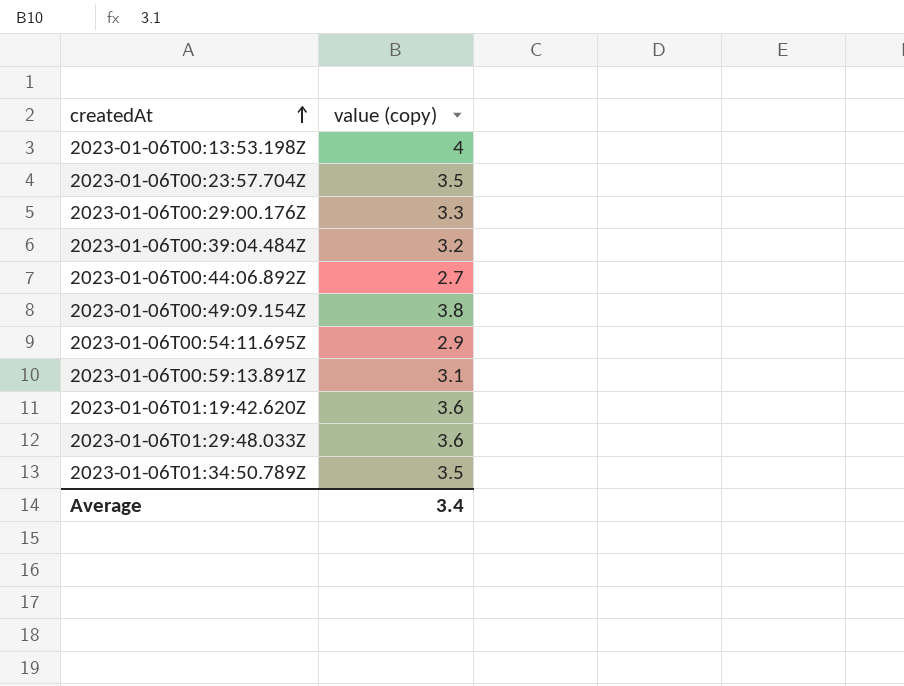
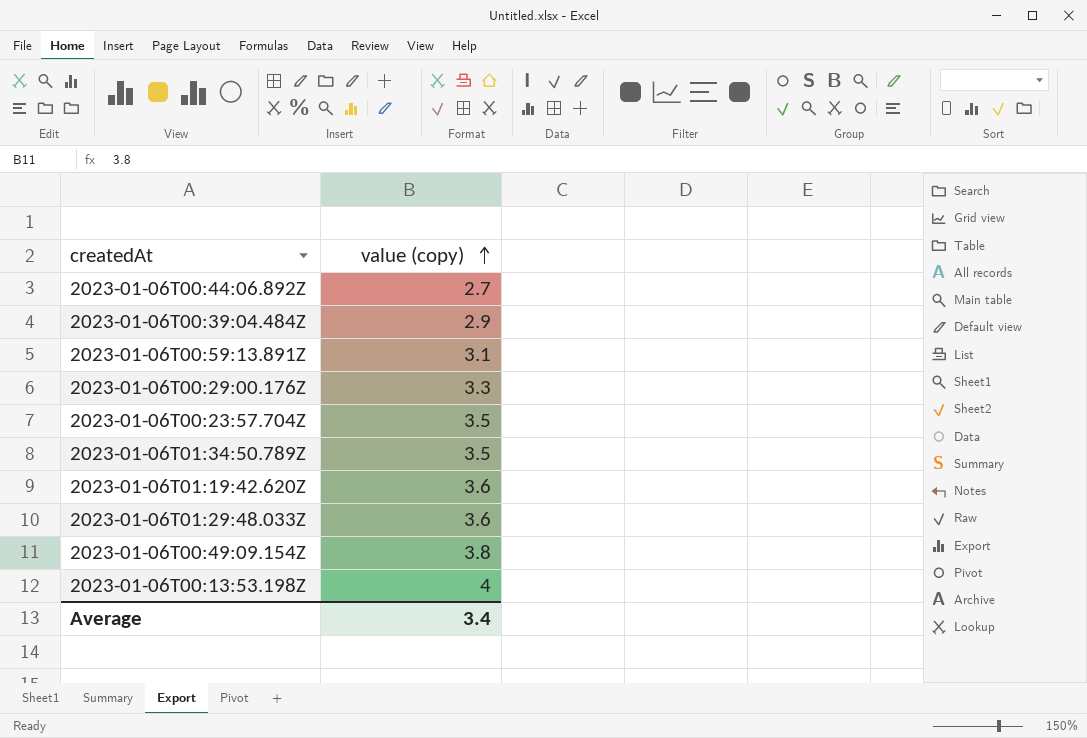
row order: createdAt ascending -> value (copy) ascending
row 2023-01-06T00:54:11.695Z: 2.9 -> none
2023-01-06T00:39:04.484Z | value (copy): 3.2 -> 2.9

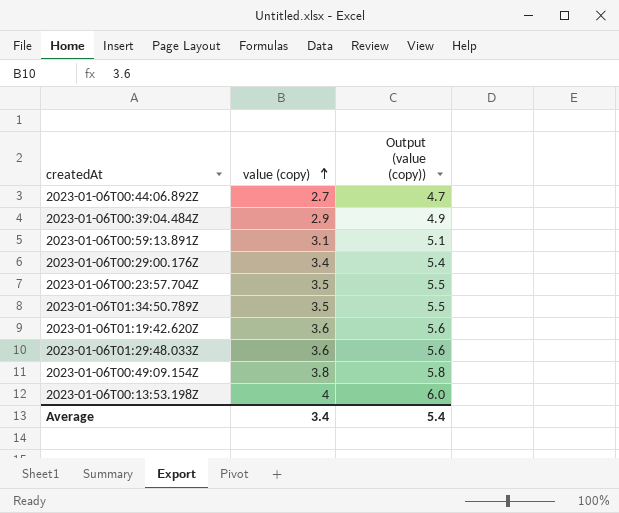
column Output (value (copy)) | formula: none -> [value (copy)] + 2
2023-01-06T00:29:00.176Z | value (copy): 3.3 -> 3.4

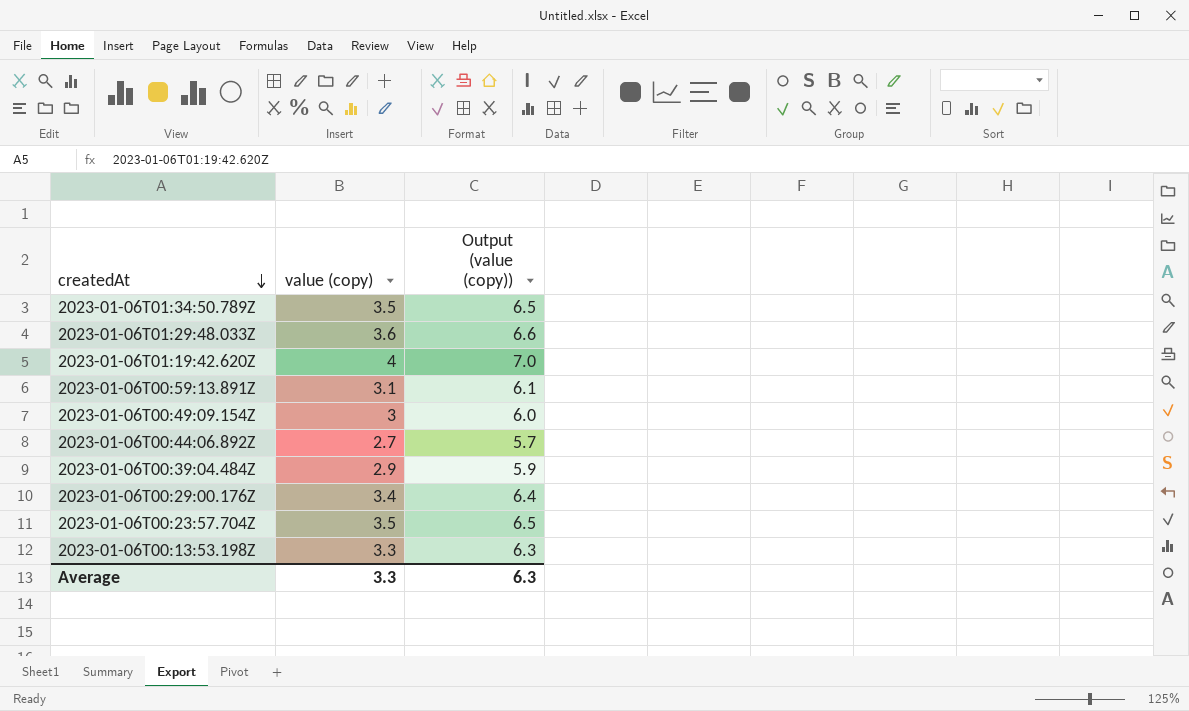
row order: value (copy) ascending -> createdAt descending
column Output (value (copy)) | formula: [value (copy)] + 2 -> [value (copy)] + 3
2023-01-06T01:19:42.620Z | value (copy): 3.6 -> 4
2023-01-06T00:49:09.154Z | value (copy): 3.8 -> 3
2023-01-06T00:13:53.198Z | value (copy): 4 -> 3.3
Average | value (copy): 3.4 -> 3.3
Average | Output (value (copy)): 5.4 -> 6.3

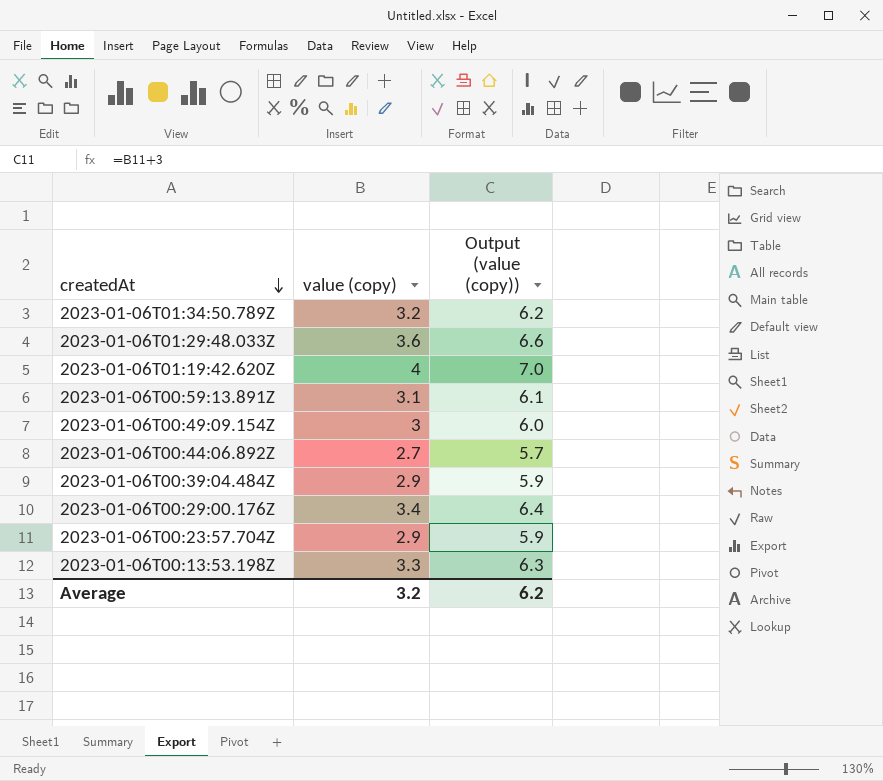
2023-01-06T01:34:50.789Z | value (copy): 3.5 -> 3.2
2023-01-06T01:34:50.789Z | Output (value (copy)): 6.5 -> 6.2
2023-01-06T00:23:57.704Z | value (copy): 3.5 -> 2.9
2023-01-06T00:23:57.704Z | Output (value (copy)): 6.5 -> 5.9
Average | value (copy): 3.3 -> 3.2
Average | Output (value (copy)): 6.3 -> 6.2

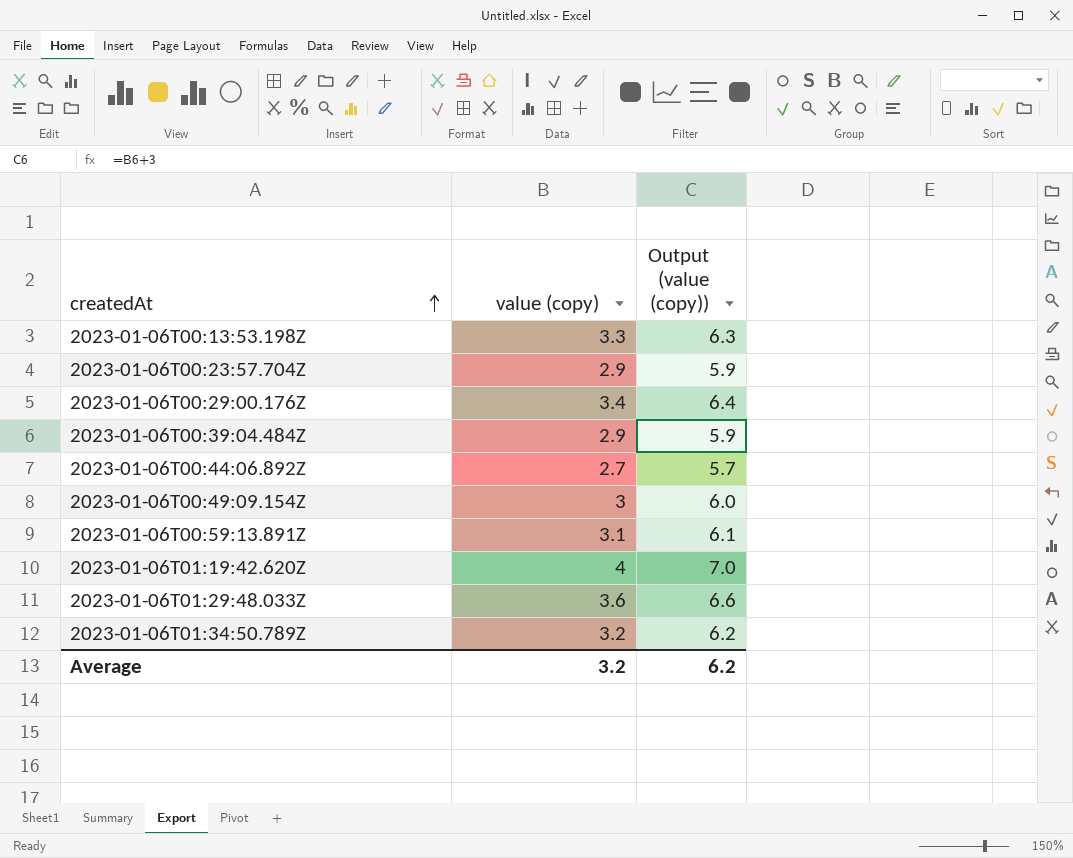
row order: createdAt descending -> createdAt ascending

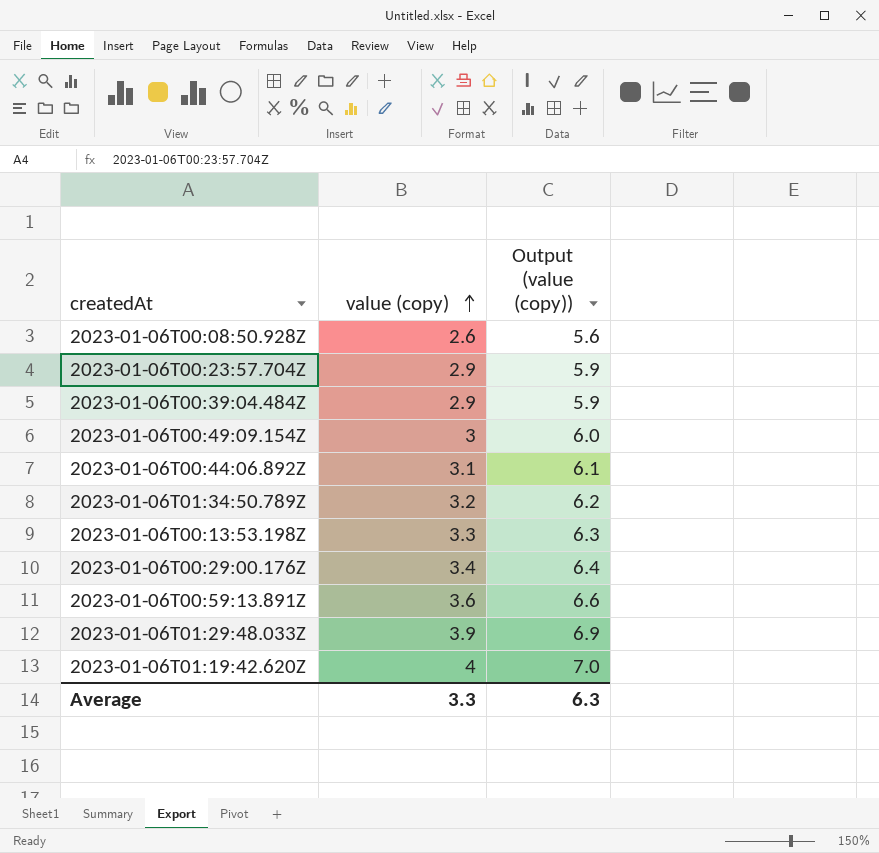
row order: createdAt ascending -> value (copy) ascending
row 2023-01-06T00:08:50.928Z: none -> 2.6 | 5.6
2023-01-06T00:44:06.892Z | value (copy): 2.7 -> 3.1
2023-01-06T00:44:06.892Z | Output (value (copy)): 5.7 -> 6.1
2023-01-06T00:59:13.891Z | value (copy): 3.1 -> 3.6
2023-01-06T00:59:13.891Z | Output (value (copy)): 6.1 -> 6.6
2023-01-06T01:29:48.033Z | value (copy): 3.6 -> 3.9
2023-01-06T01:29:48.033Z | Output (value (copy)): 6.6 -> 6.9
Average | value (copy): 3.2 -> 3.3
Average | Output (value (copy)): 6.2 -> 6.3

